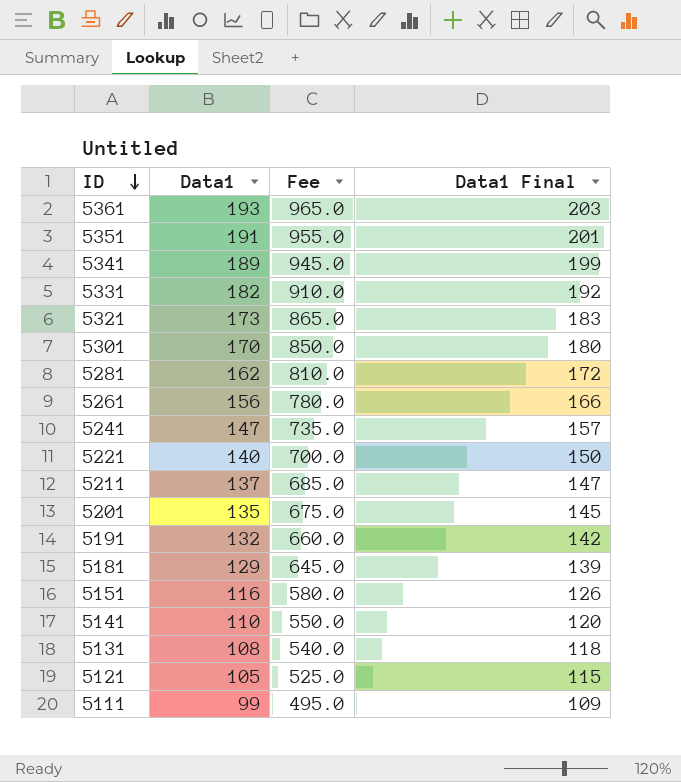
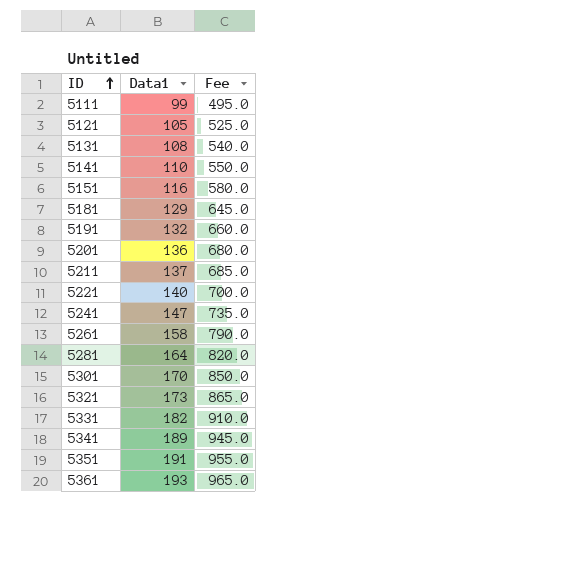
row order: ID descending -> ID ascending
column Data1 Final | formula: [Data1] + 10 -> none
5201 | Data1: 135 -> 136
5201 | Fee: 675.0 -> 680.0
5261 | Data1: 156 -> 158
5261 | Fee: 780.0 -> 790.0
5281 | Data1: 162 -> 164
5281 | Fee: 810.0 -> 820.0

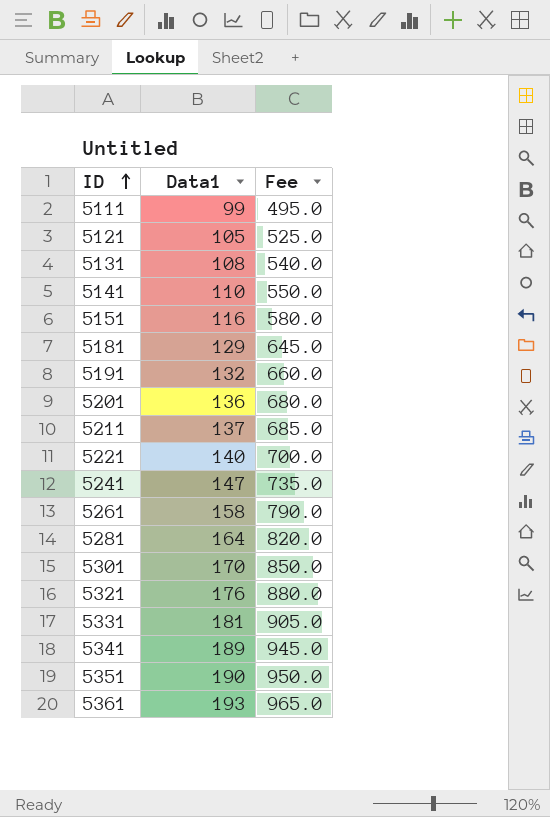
5321 | Data1: 173 -> 176
5321 | Fee: 865.0 -> 880.0
5331 | Data1: 182 -> 181
5331 | Fee: 910.0 -> 905.0
5351 | Data1: 191 -> 190
5351 | Fee: 955.0 -> 950.0

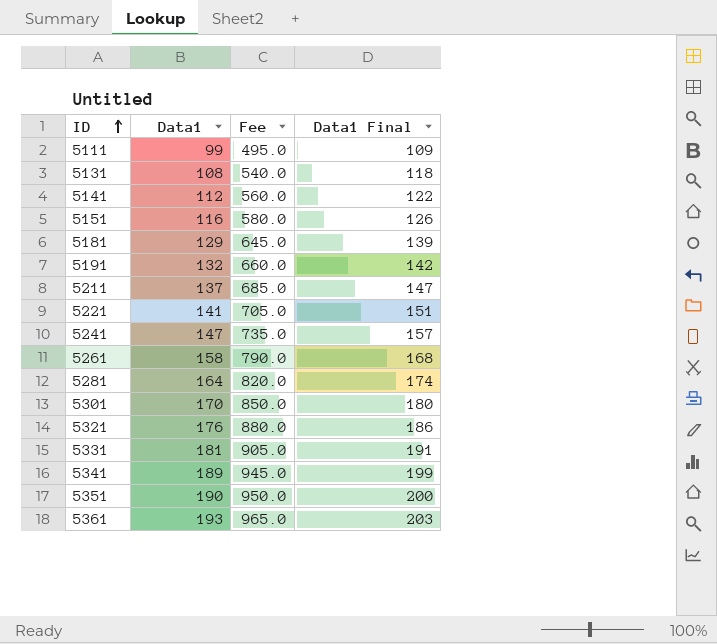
column Data1 Final | formula: none -> [Data1] + 10
row 5121: 105 | 525.0 -> none
row 5201: 136 | 680.0 -> none
5141 | Data1: 110 -> 112
5141 | Fee: 550.0 -> 560.0
5221 | Data1: 140 -> 141
5221 | Fee: 700.0 -> 705.0

